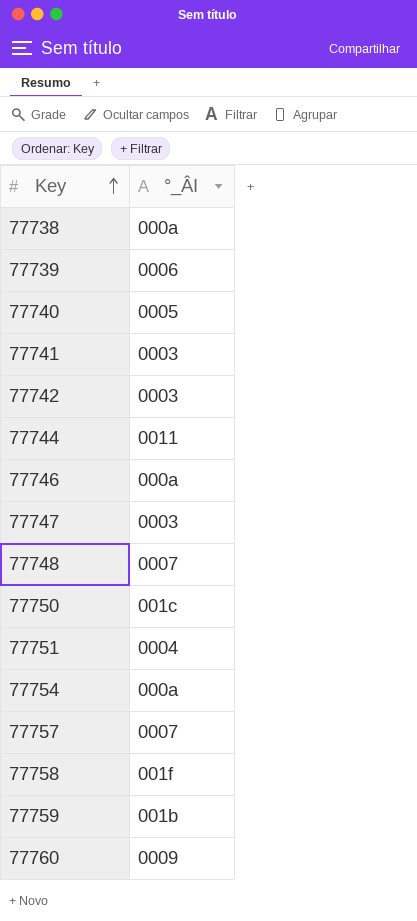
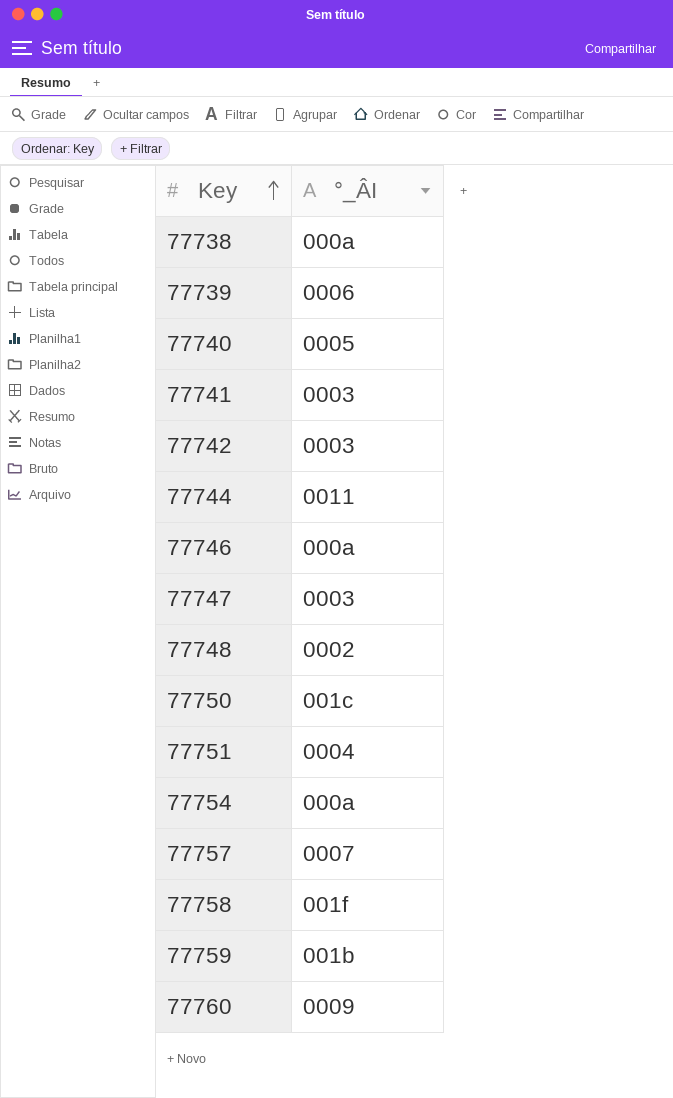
77748 | °_ÂI: 0007 -> 0002

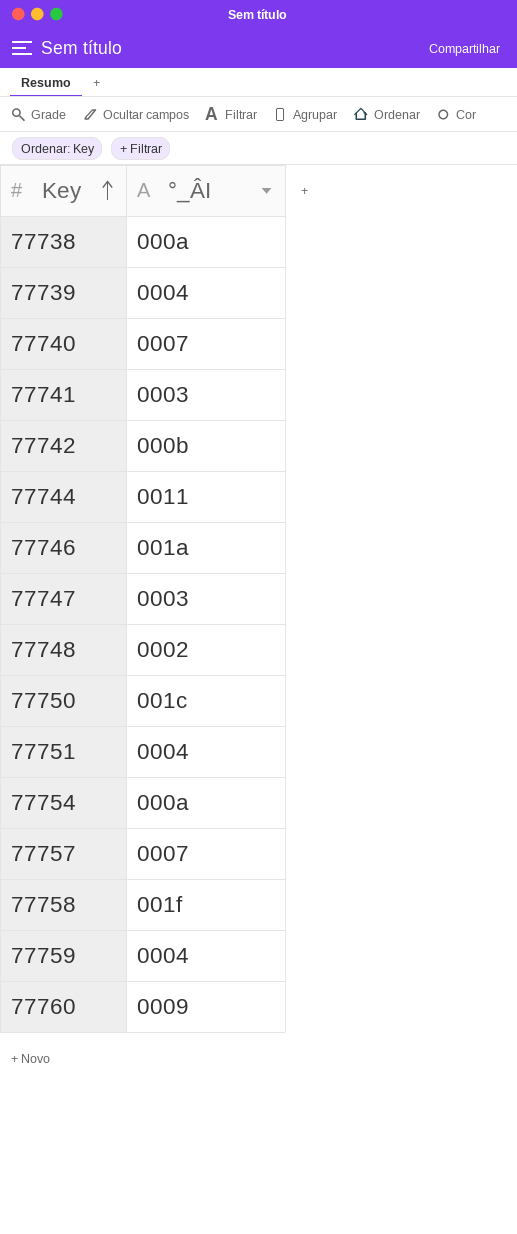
77739 | °_ÂI: 0006 -> 0004
77740 | °_ÂI: 0005 -> 0007
77742 | °_ÂI: 0003 -> 000b
77746 | °_ÂI: 000a -> 001a
77759 | °_ÂI: 001b -> 0004

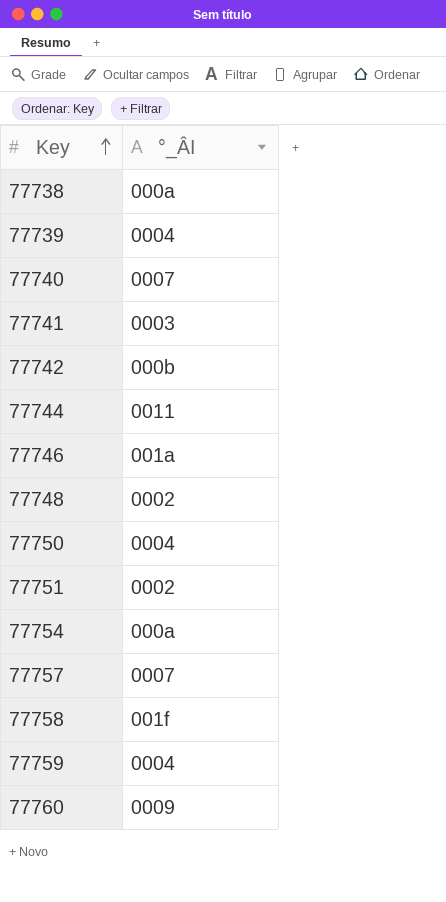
row 77747: 0003 -> none
77750 | °_ÂI: 001c -> 0004
77751 | °_ÂI: 0004 -> 0002

